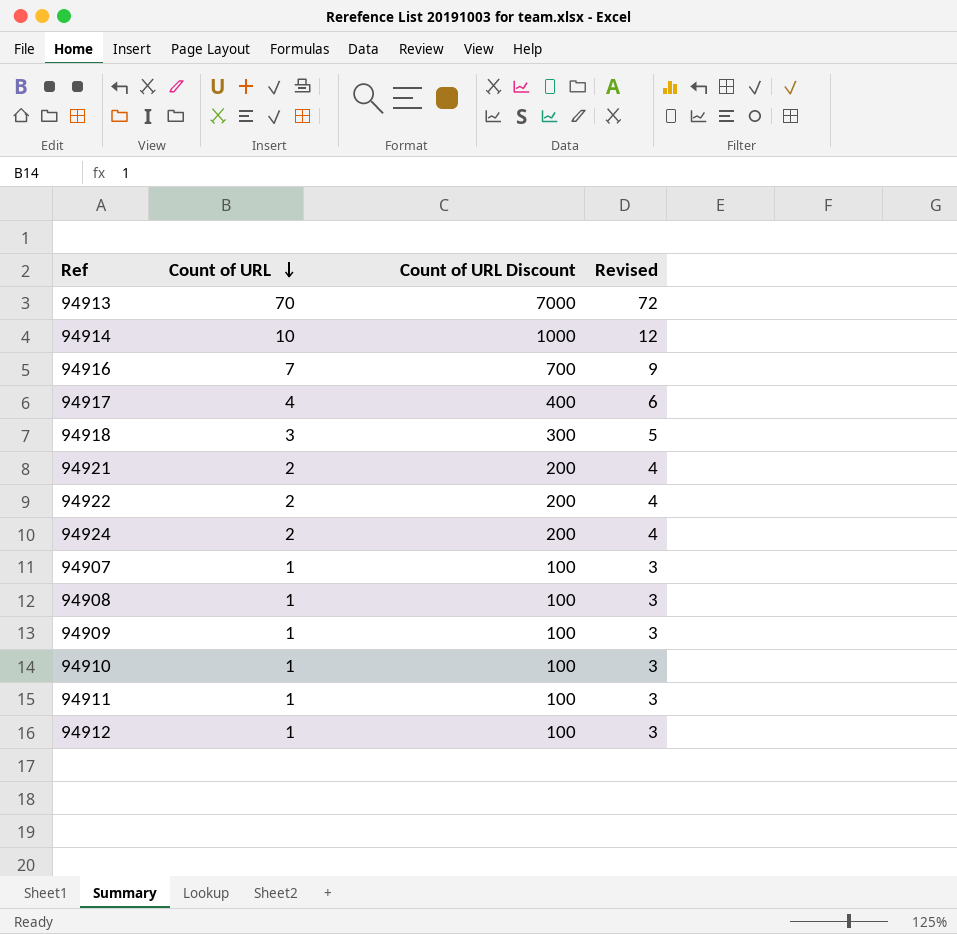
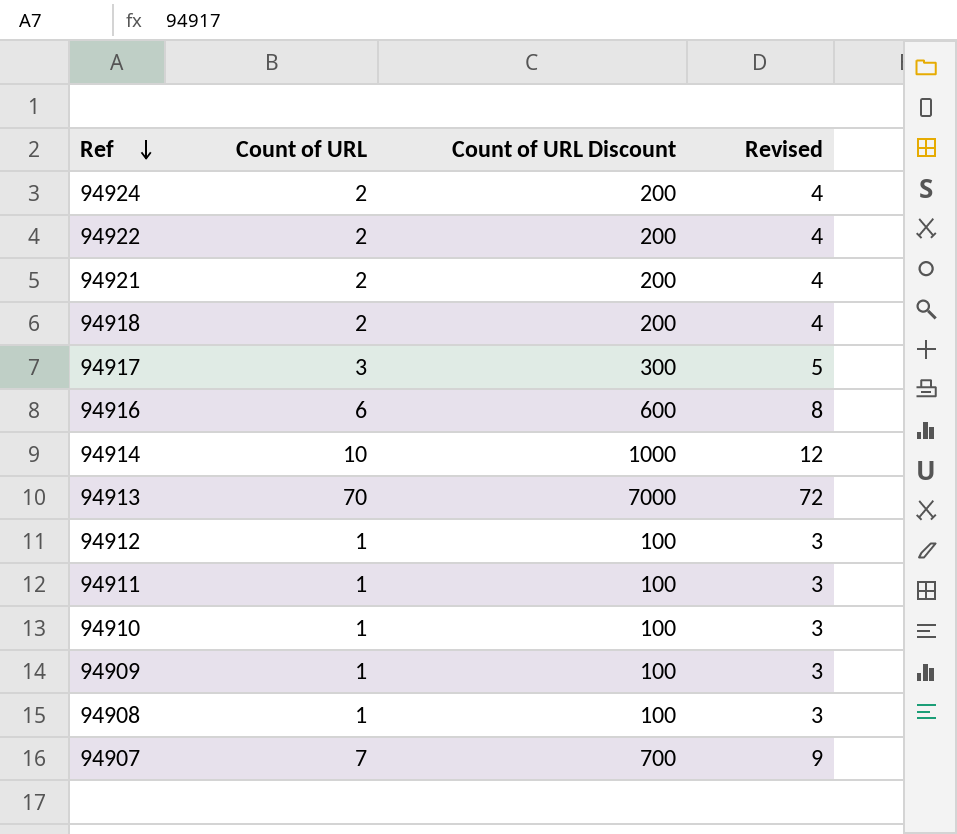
row order: Count of URL descending -> Ref descending
94918 | Count of URL: 3 -> 2
94918 | Count of URL Discount: 300 -> 200
94918 | Revised: 5 -> 4
94917 | Count of URL: 4 -> 3
94917 | Count of URL Discount: 400 -> 300
94917 | Revised: 6 -> 5
94916 | Count of URL: 7 -> 6
94916 | Count of URL Discount: 700 -> 600
94916 | Revised: 9 -> 8
94907 | Count of URL: 1 -> 7
94907 | Count of URL Discount: 100 -> 700
94907 | Revised: 3 -> 9

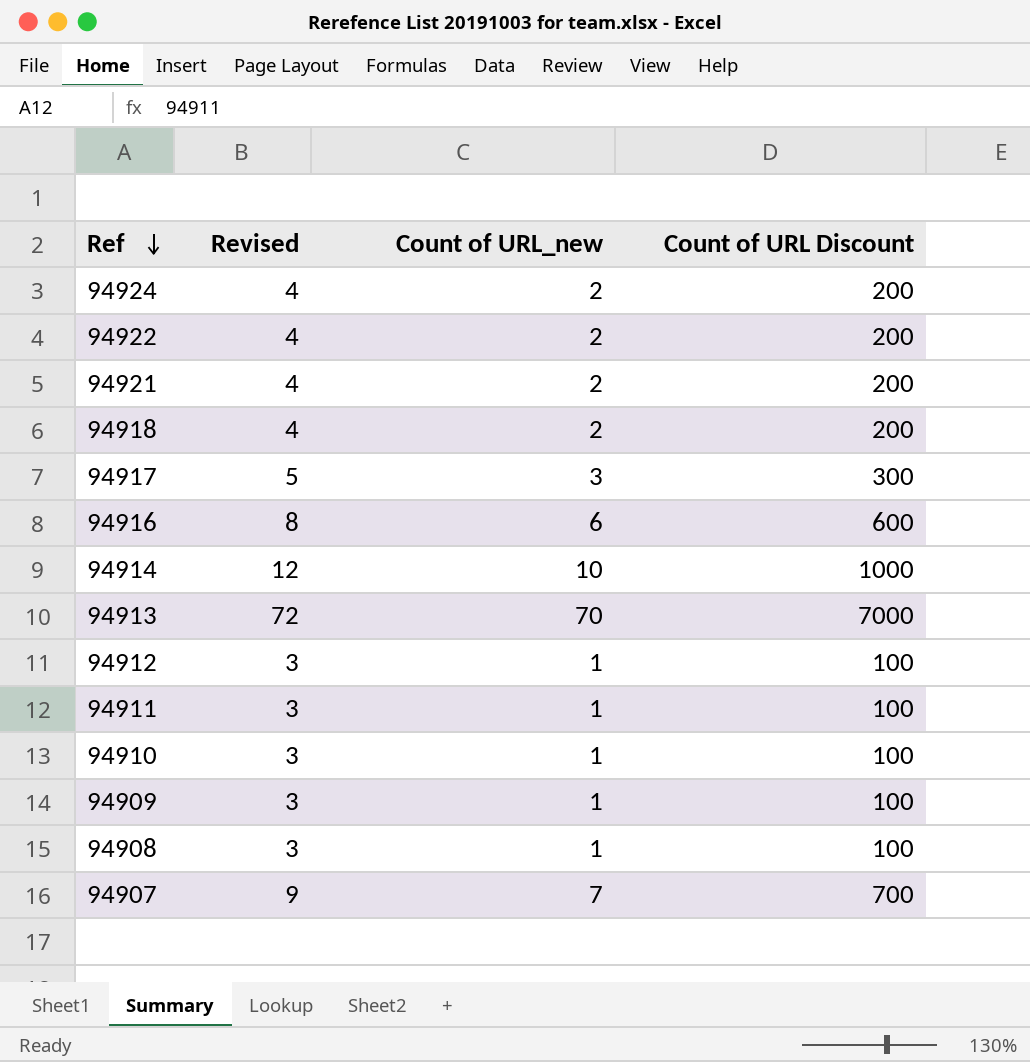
column Revised | position: 4 -> 2
column name: Count of URL -> Count of URL_new

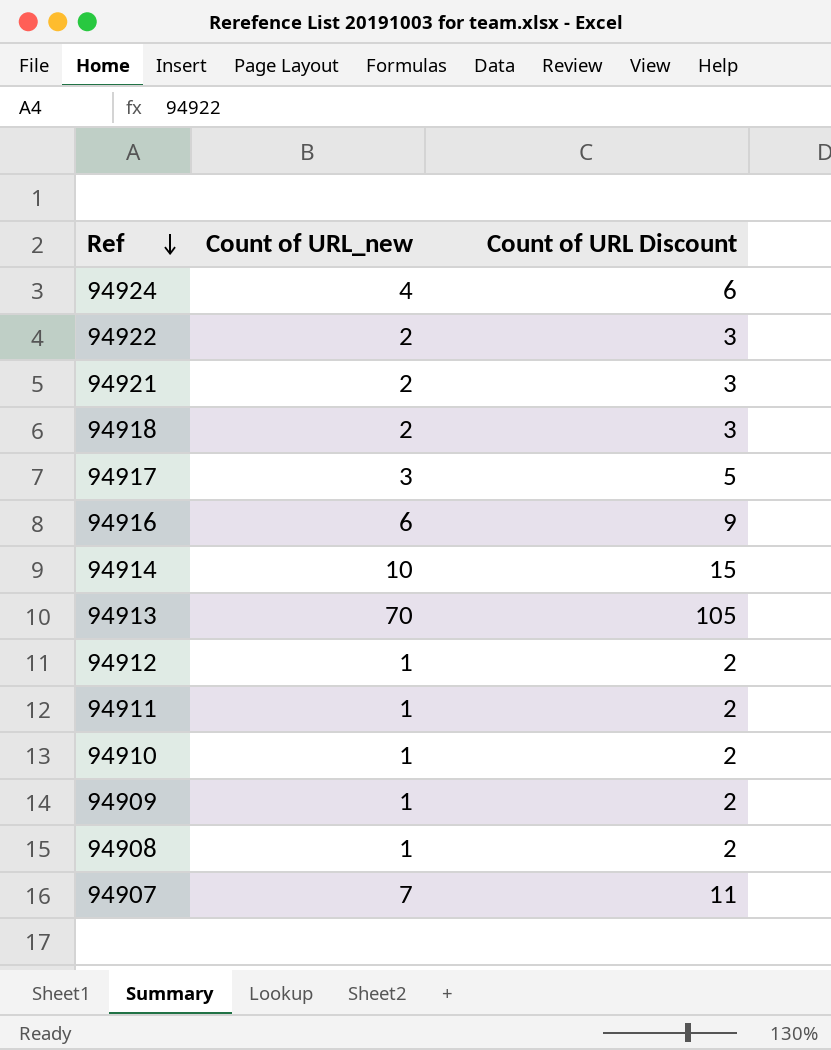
column Revised | formula: [Count of URL_new] + 2 -> none
column Count of URL Discount | formula: [Count of URL_new] * 100 -> [Count of URL_new] * 1.5
94924 | Count of URL_new: 2 -> 4

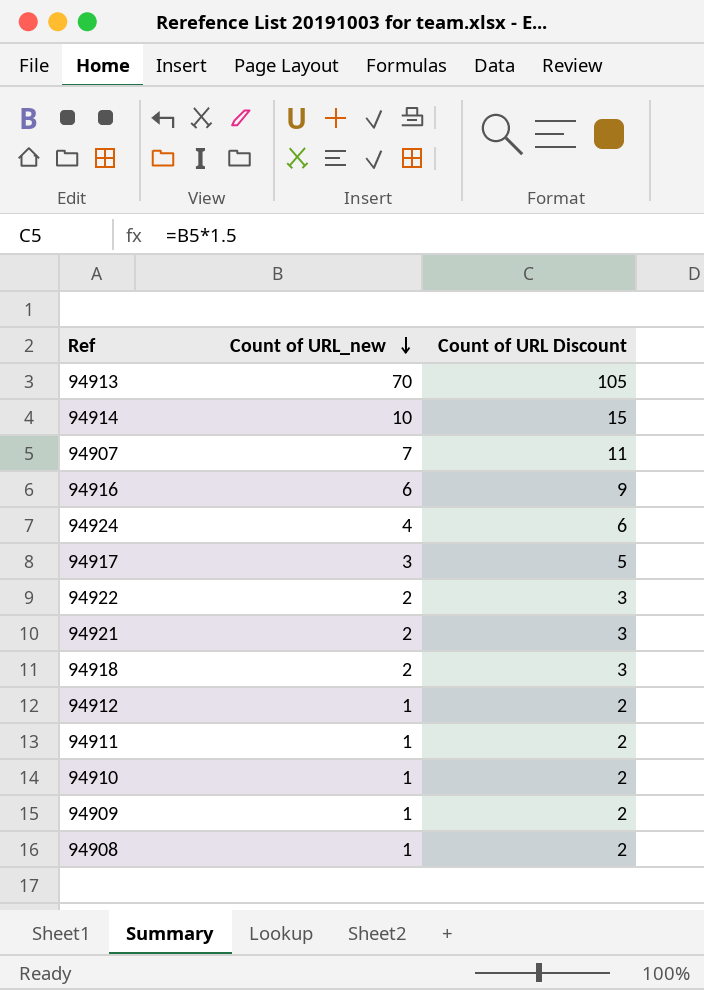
row order: Ref descending -> Count of URL_new descending

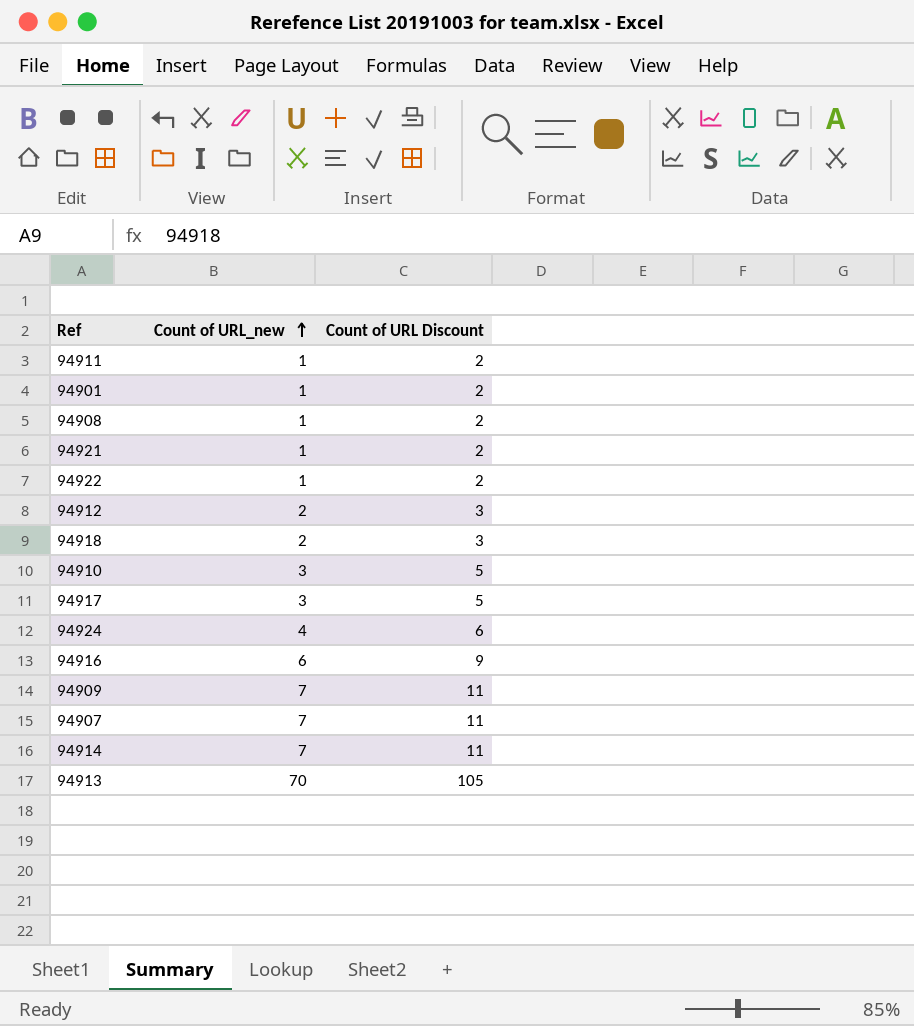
row order: Count of URL_new descending -> Count of URL_new ascending
row 94901: none -> 1 | 2
94921 | Count of URL_new: 2 -> 1
94921 | Count of URL Discount: 3 -> 2
94922 | Count of URL_new: 2 -> 1
94922 | Count of URL Discount: 3 -> 2
94912 | Count of URL_new: 1 -> 2
94912 | Count of URL Discount: 2 -> 3
94910 | Count of URL_new: 1 -> 3
94910 | Count of URL Discount: 2 -> 5
94909 | Count of URL_new: 1 -> 7
94909 | Count of URL Discount: 2 -> 11
94914 | Count of URL_new: 10 -> 7
94914 | Count of URL Discount: 15 -> 11

